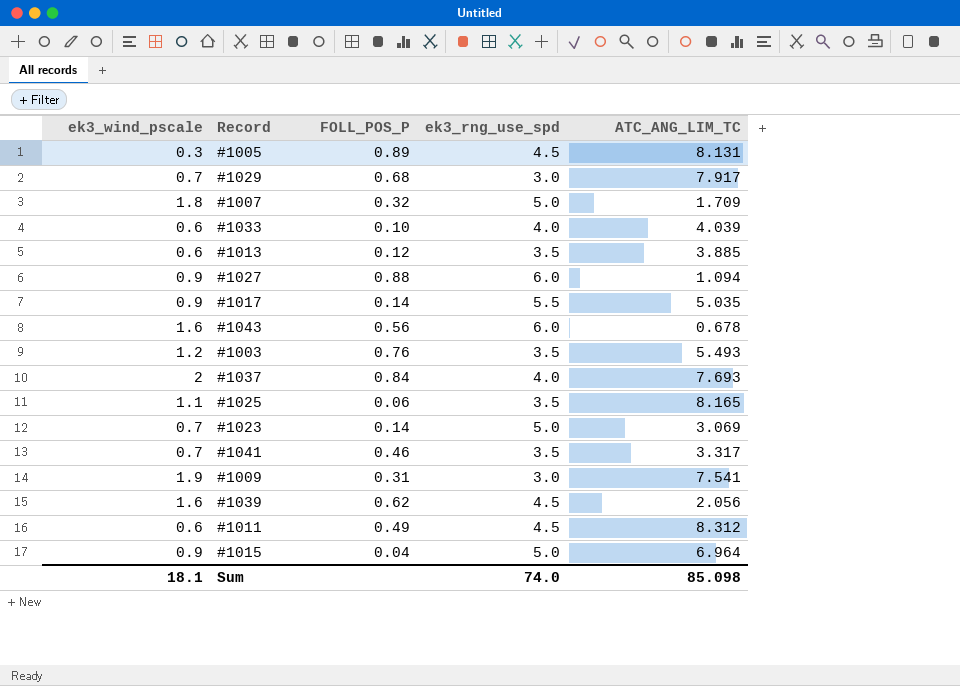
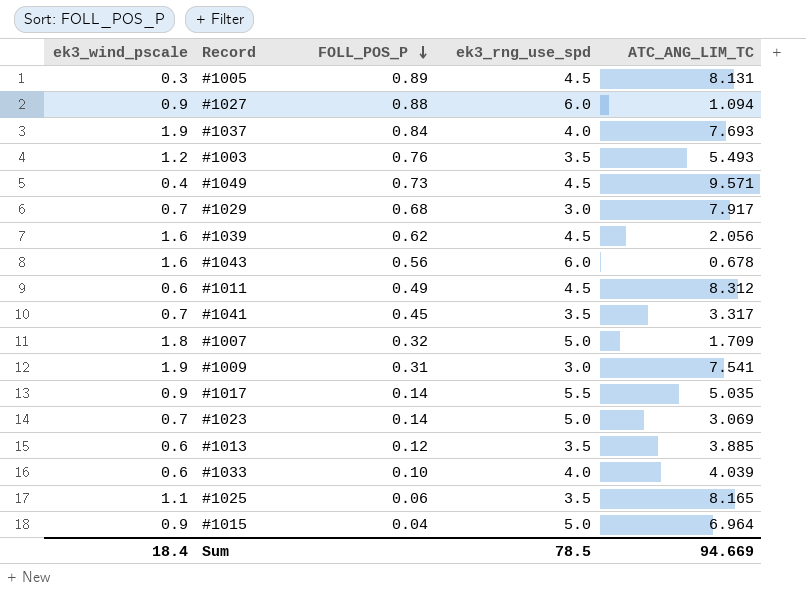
row order: none -> FOLL_POS_P descending
#1037 | ek3_wind_pscale: 2 -> 1.9
row #1049: none -> 0.4 | 0.73 | 4.5 | 9.571
#1041 | FOLL_POS_P: 0.46 -> 0.45
Sum | ek3_wind_pscale: 18.1 -> 18.4
Sum | ek3_rng_use_spd: 74.0 -> 78.5
Sum | ATC_ANG_LIM_TC: 85.098 -> 94.669

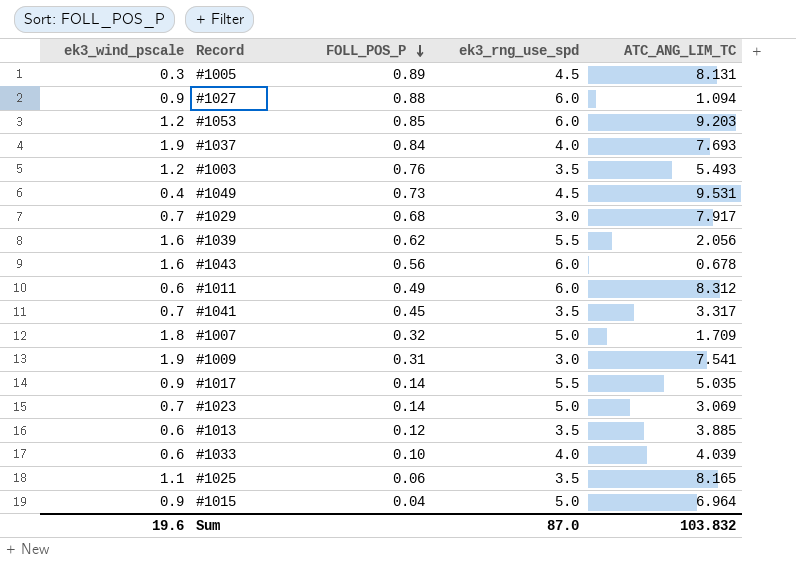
row #1053: none -> 1.2 | 0.85 | 6.0 | 9.203
#1049 | ATC_ANG_LIM_TC: 9.571 -> 9.531
#1039 | ek3_rng_use_spd: 4.5 -> 5.5
#1011 | ek3_rng_use_spd: 4.5 -> 6.0
Sum | ek3_wind_pscale: 18.4 -> 19.6
Sum | ek3_rng_use_spd: 78.5 -> 87.0
Sum | ATC_ANG_LIM_TC: 94.669 -> 103.832

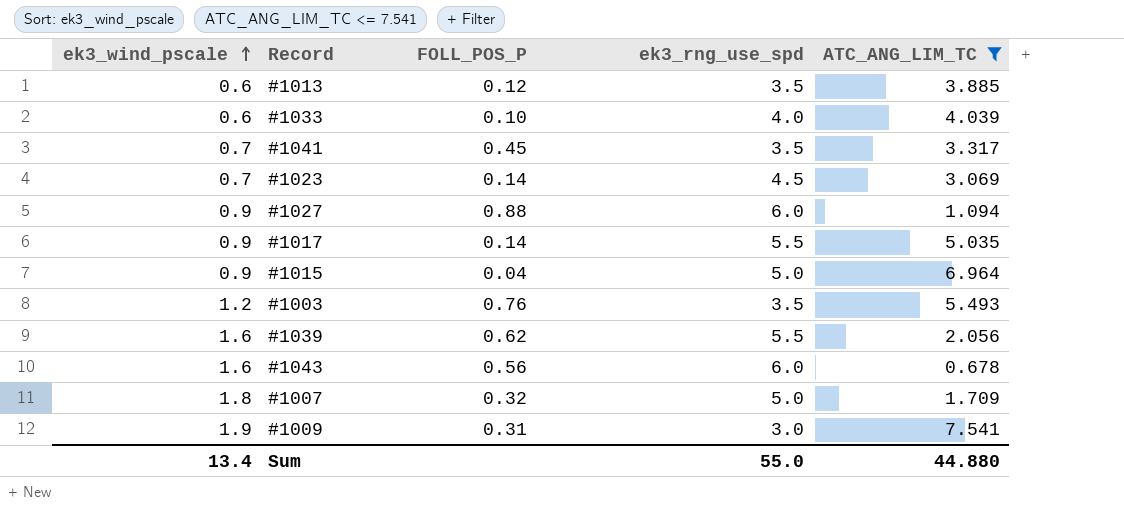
filter: none -> ATC_ANG_LIM_TC <= 7.541
row order: FOLL_POS_P descending -> ek3_wind_pscale ascending
#1023 | ek3_rng_use_spd: 5.0 -> 4.5
Sum | ek3_wind_pscale: 19.6 -> 13.4
Sum | ek3_rng_use_spd: 87.0 -> 55.0
Sum | ATC_ANG_LIM_TC: 103.832 -> 44.880

